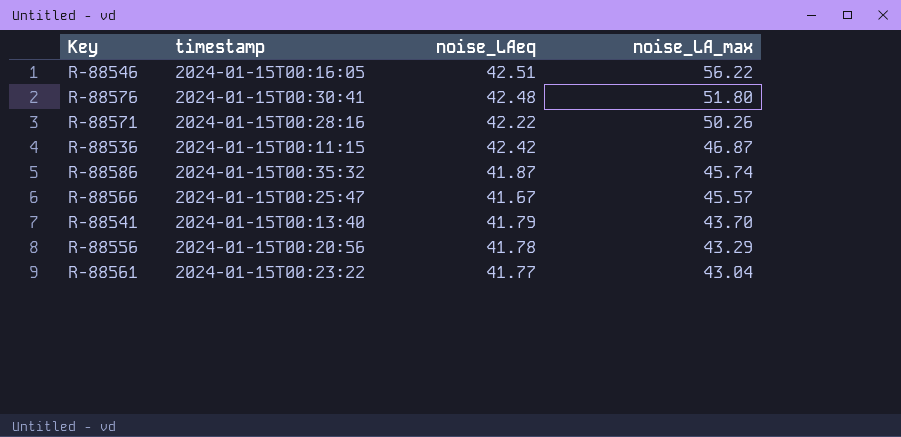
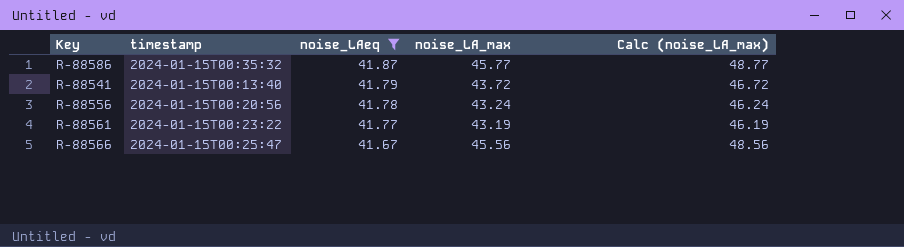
filter: none -> noise_LAeq <= 41.87
row order: noise_LA_max descending -> noise_LAeq descending
column Calc (noise_LA_max) | formula: none -> [noise_LA_max] + 3
R-88586 | noise_LA_max: 45.74 -> 45.77
R-88541 | noise_LA_max: 43.70 -> 43.72
R-88556 | noise_LA_max: 43.29 -> 43.24
R-88561 | noise_LA_max: 43.04 -> 43.19
R-88566 | noise_LA_max: 45.57 -> 45.56

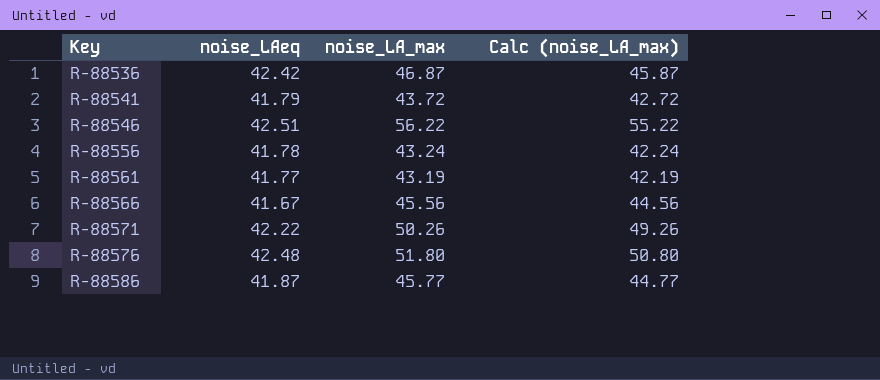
filter: noise_LAeq <= 41.87 -> none
row order: noise_LAeq descending -> Key ascending
column timestamp | position: 2 -> none
column Calc (noise_LA_max) | formula: [noise_LA_max] + 3 -> [noise_LA_max] - 1

